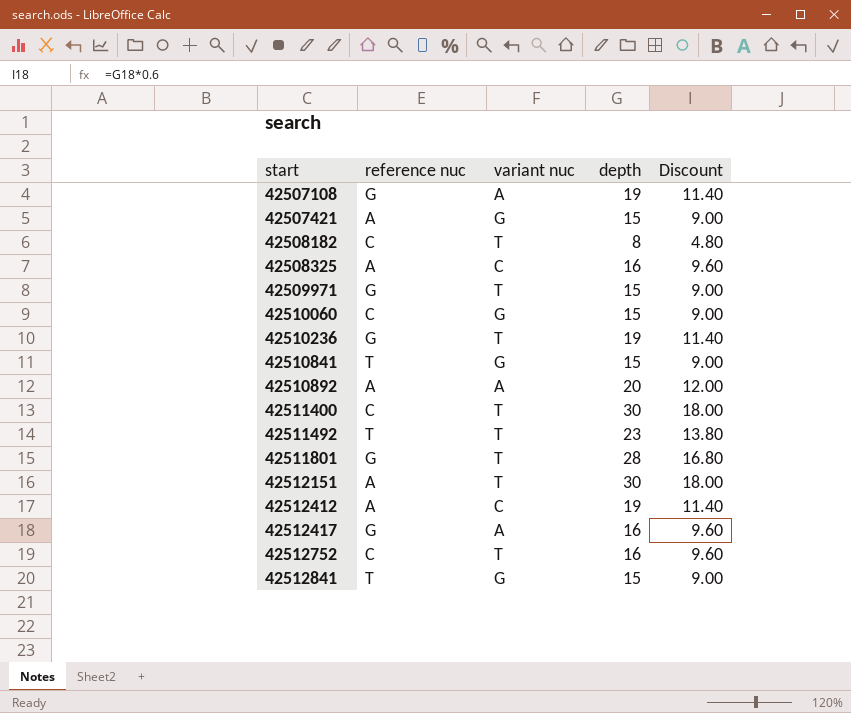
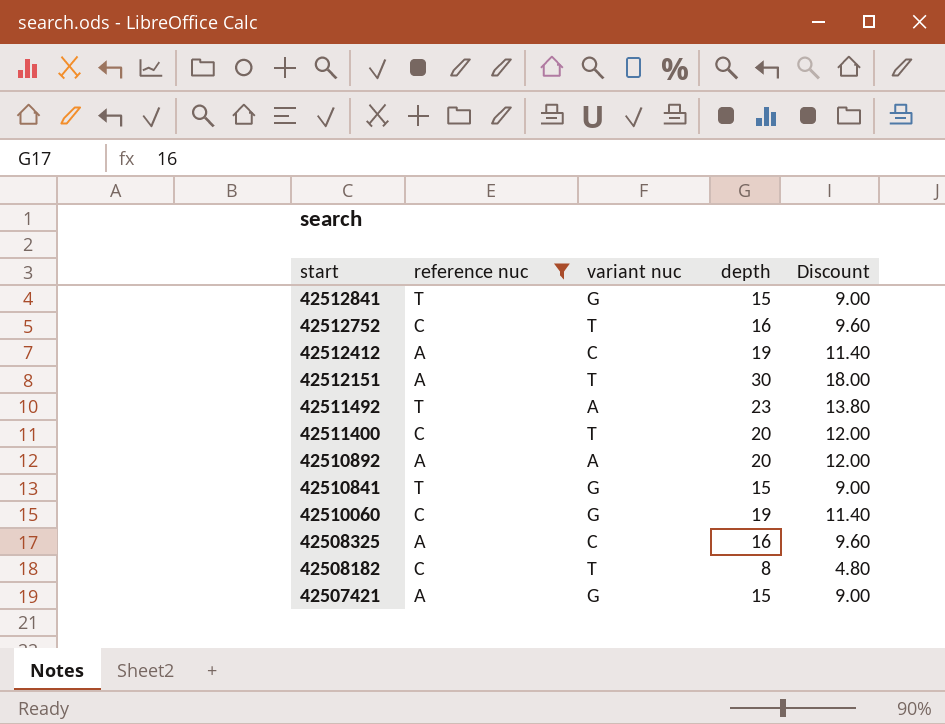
filter: none -> reference nuc != G
row order: start ascending -> start descending
42511492 | variant nuc: T -> A
42511400 | depth: 30 -> 20
42511400 | Discount: 18.00 -> 12.00
42510060 | depth: 15 -> 19
42510060 | Discount: 9.00 -> 11.40

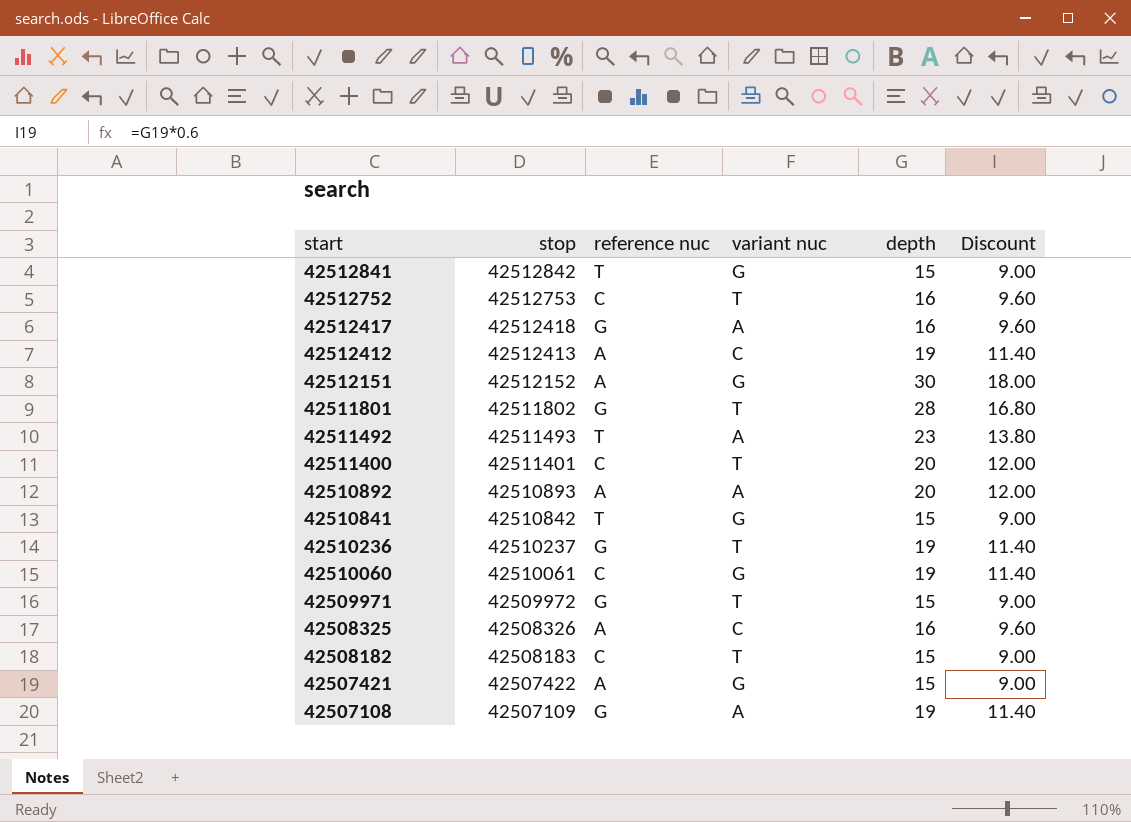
filter: reference nuc != G -> none
column stop | position: none -> 2
42512151 | variant nuc: T -> G
42508182 | depth: 8 -> 15
42508182 | Discount: 4.80 -> 9.00

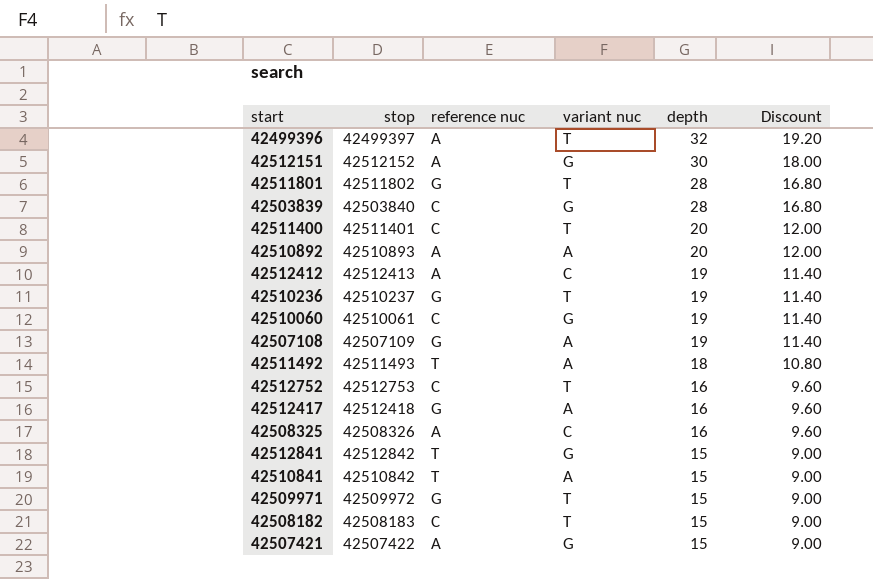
row order: start descending -> depth descending
row 42499396: none -> 42499397 | A | T | 32 | 19.20
row 42503839: none -> 42503840 | C | G | 28 | 16.80
42511492 | depth: 23 -> 18
42511492 | Discount: 13.80 -> 10.80
42510841 | variant nuc: G -> A

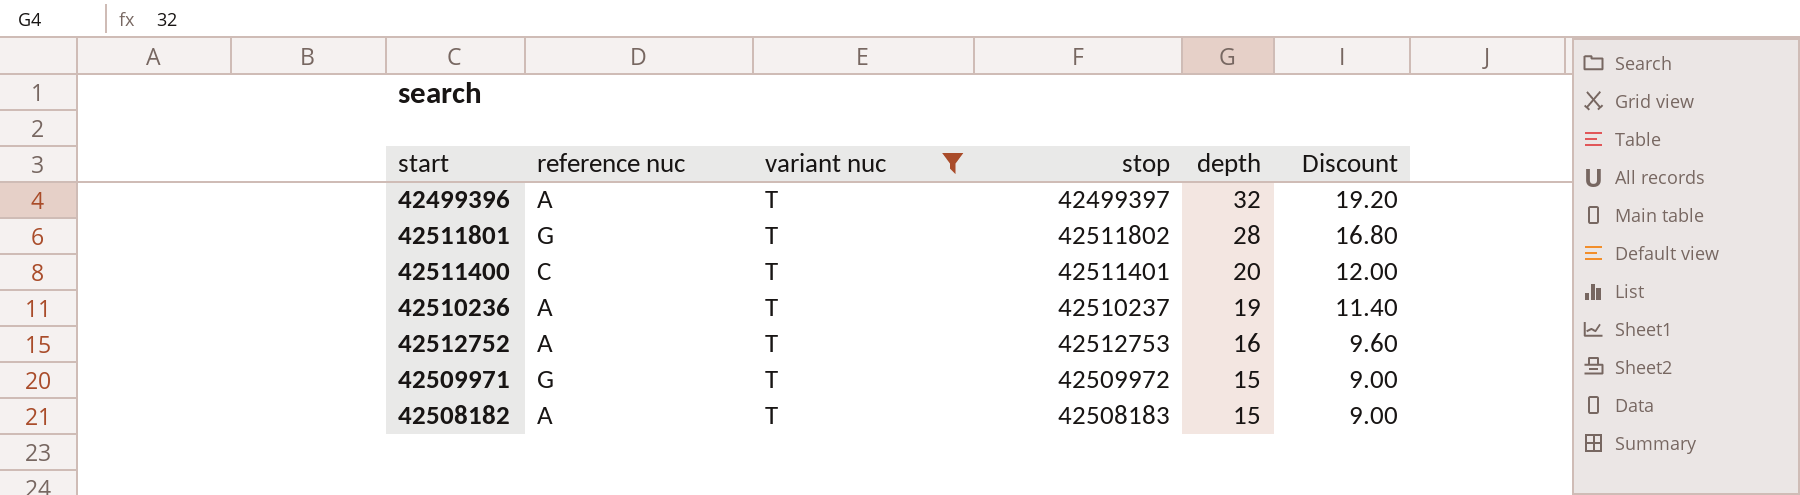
filter: none -> variant nuc = T
column stop | position: 2 -> 4
42510236 | reference nuc: G -> A
42512752 | reference nuc: C -> A
42508182 | reference nuc: C -> A

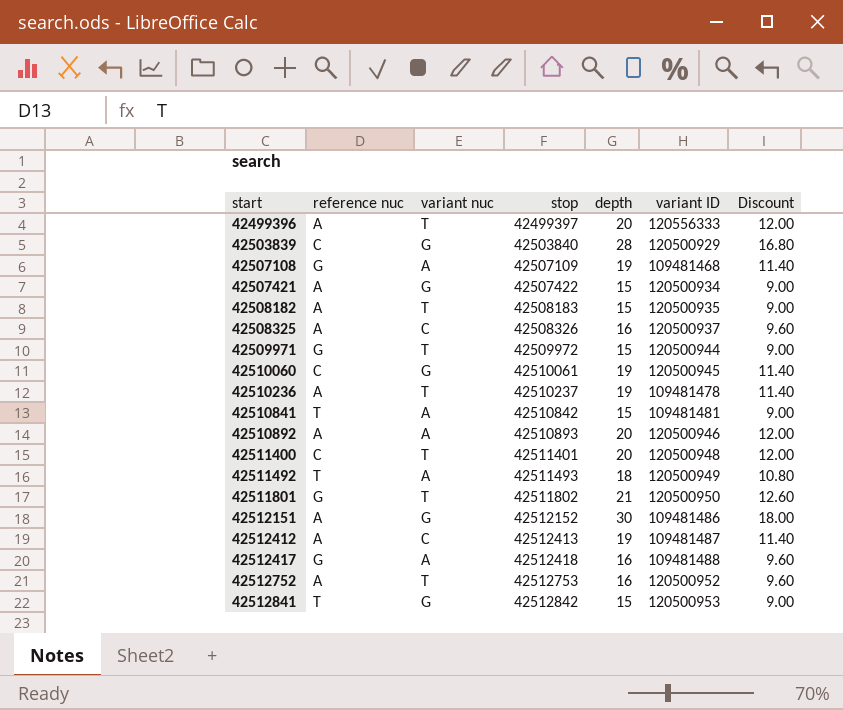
filter: variant nuc = T -> none
row order: depth descending -> start ascending
column variant ID | position: none -> 6
42499396 | depth: 32 -> 20
42499396 | Discount: 19.20 -> 12.00
42511801 | depth: 28 -> 21
42511801 | Discount: 16.80 -> 12.60

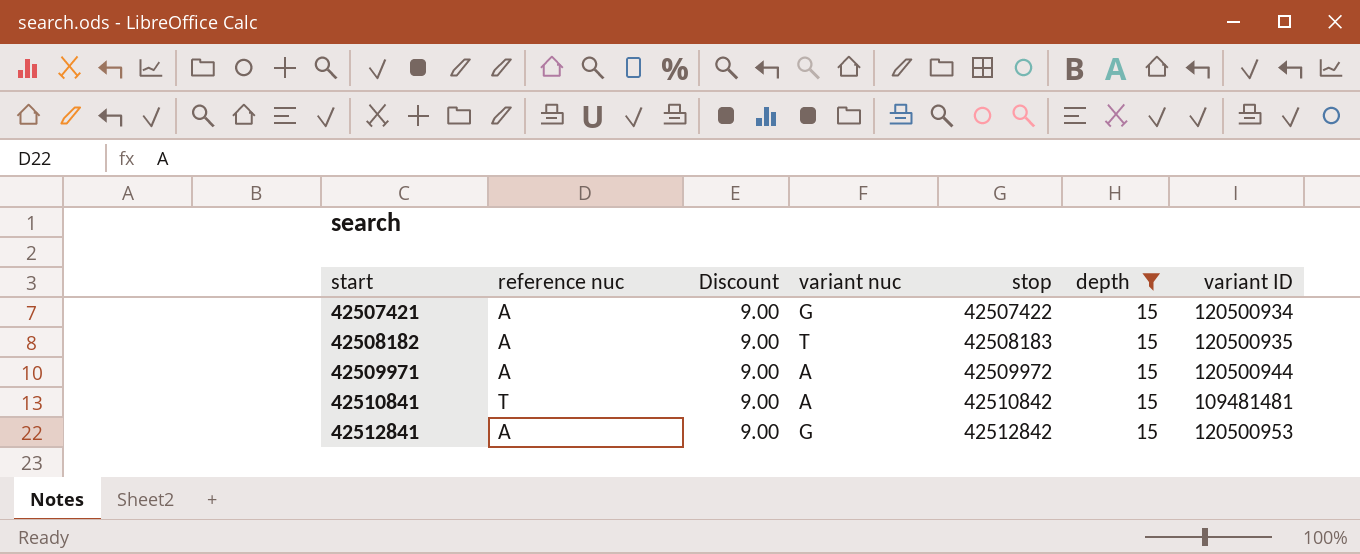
filter: none -> depth = 15
column Discount | position: 7 -> 3
42509971 | reference nuc: G -> A
42509971 | variant nuc: T -> A
42512841 | reference nuc: T -> A

